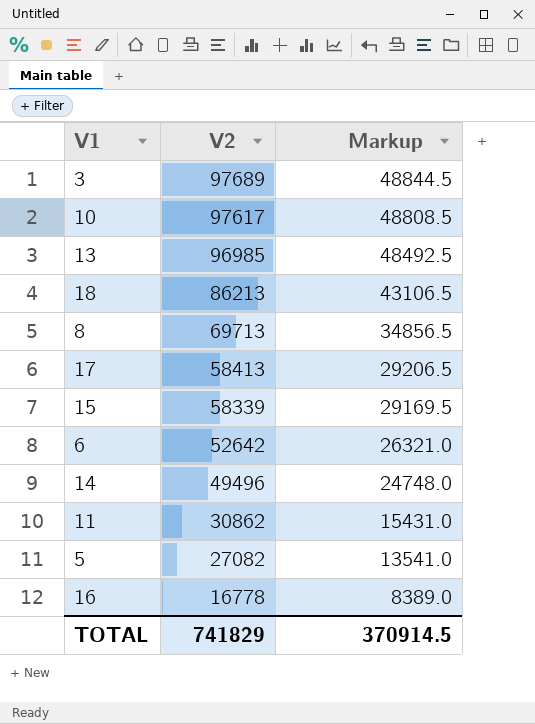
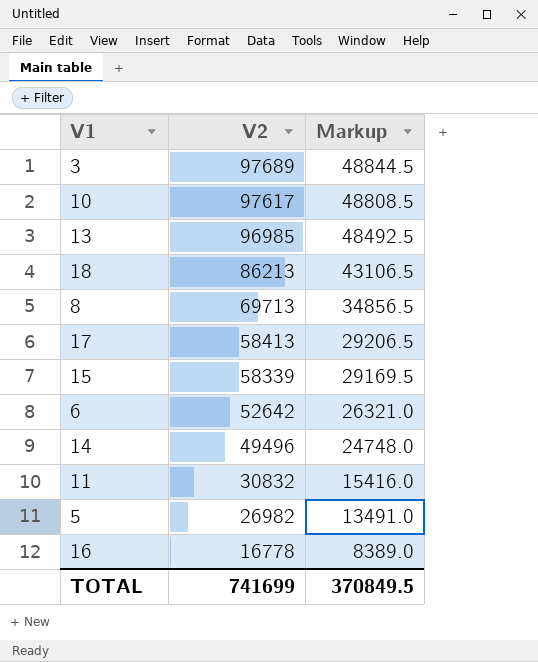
11 | V2: 30862 -> 30832
11 | Markup: 15431.0 -> 15416.0
5 | V2: 27082 -> 26982
5 | Markup: 13541.0 -> 13491.0
TOTAL | V2: 741829 -> 741699
TOTAL | Markup: 370914.5 -> 370849.5

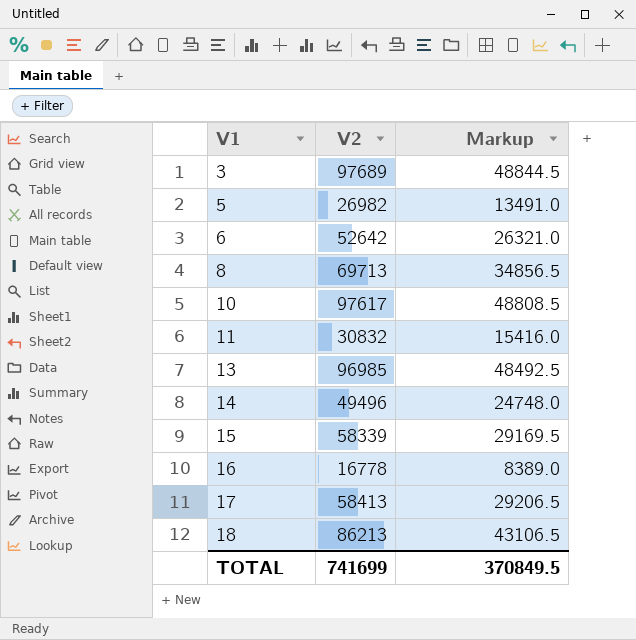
row order: V2 descending -> V1 ascending

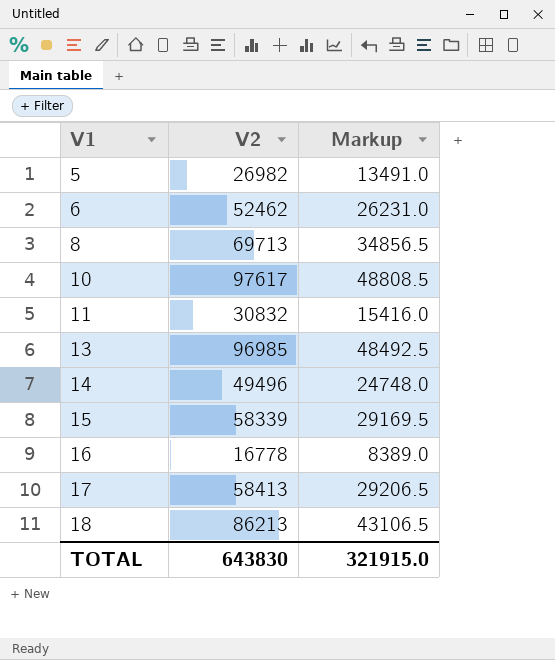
row 3: 97689 | 48844.5 -> none
6 | V2: 52642 -> 52462
6 | Markup: 26321.0 -> 26231.0
TOTAL | V2: 741699 -> 643830
TOTAL | Markup: 370849.5 -> 321915.0

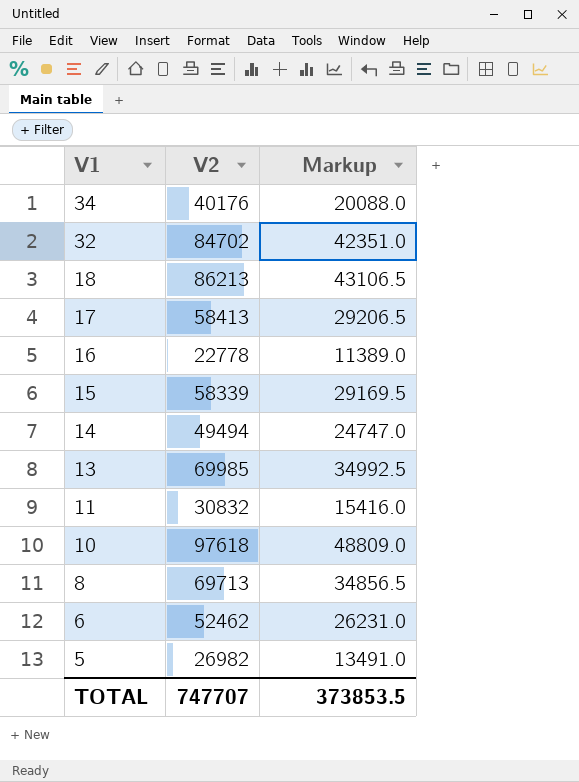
row order: V1 ascending -> V1 descending
row 34: none -> 40176 | 20088.0
row 32: none -> 84702 | 42351.0
16 | V2: 16778 -> 22778
16 | Markup: 8389.0 -> 11389.0
14 | V2: 49496 -> 49494
14 | Markup: 24748.0 -> 24747.0
13 | V2: 96985 -> 69985
13 | Markup: 48492.5 -> 34992.5
10 | V2: 97617 -> 97618
10 | Markup: 48808.5 -> 48809.0
TOTAL | V2: 643830 -> 747707
TOTAL | Markup: 321915.0 -> 373853.5

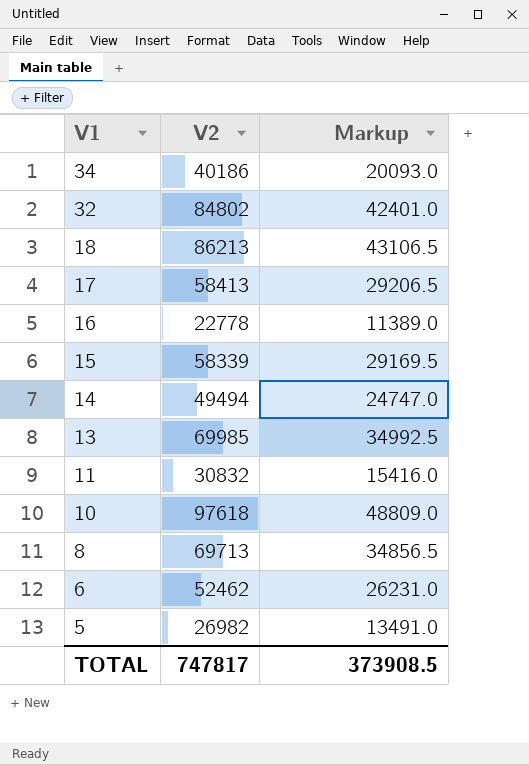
34 | V2: 40176 -> 40186
34 | Markup: 20088.0 -> 20093.0
32 | V2: 84702 -> 84802
32 | Markup: 42351.0 -> 42401.0
TOTAL | V2: 747707 -> 747817
TOTAL | Markup: 373853.5 -> 373908.5

